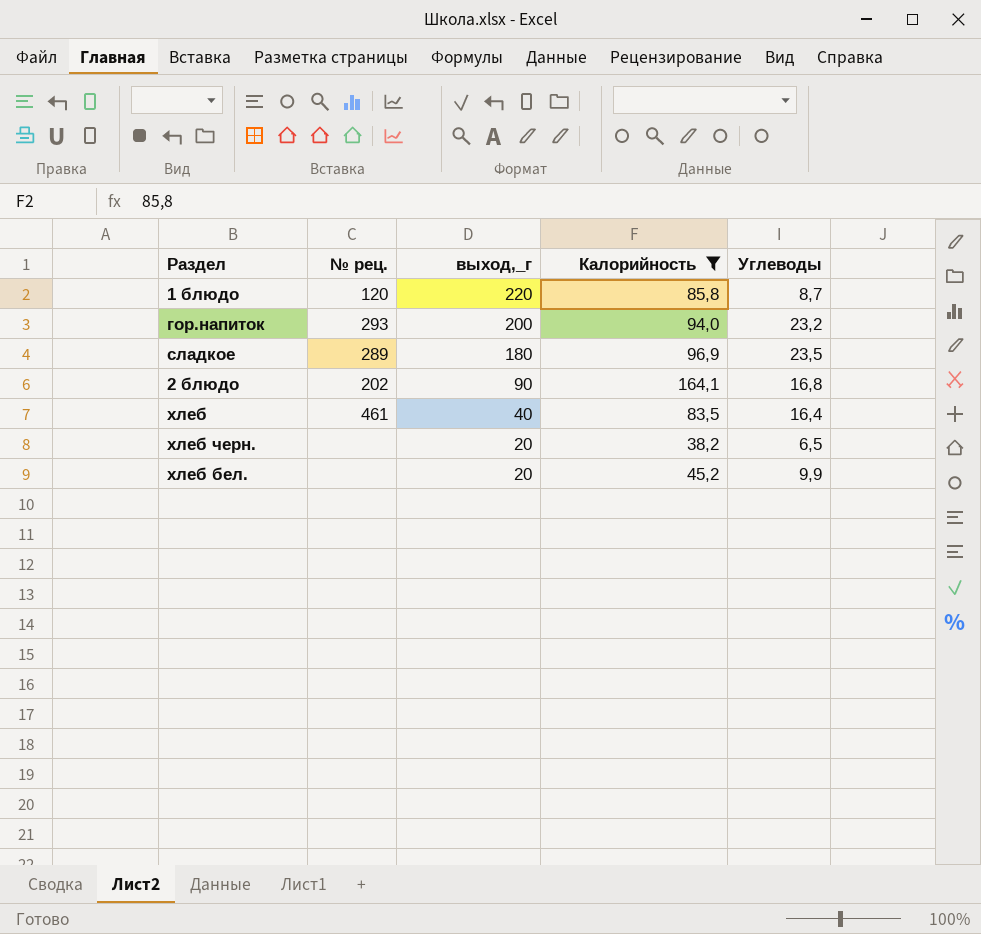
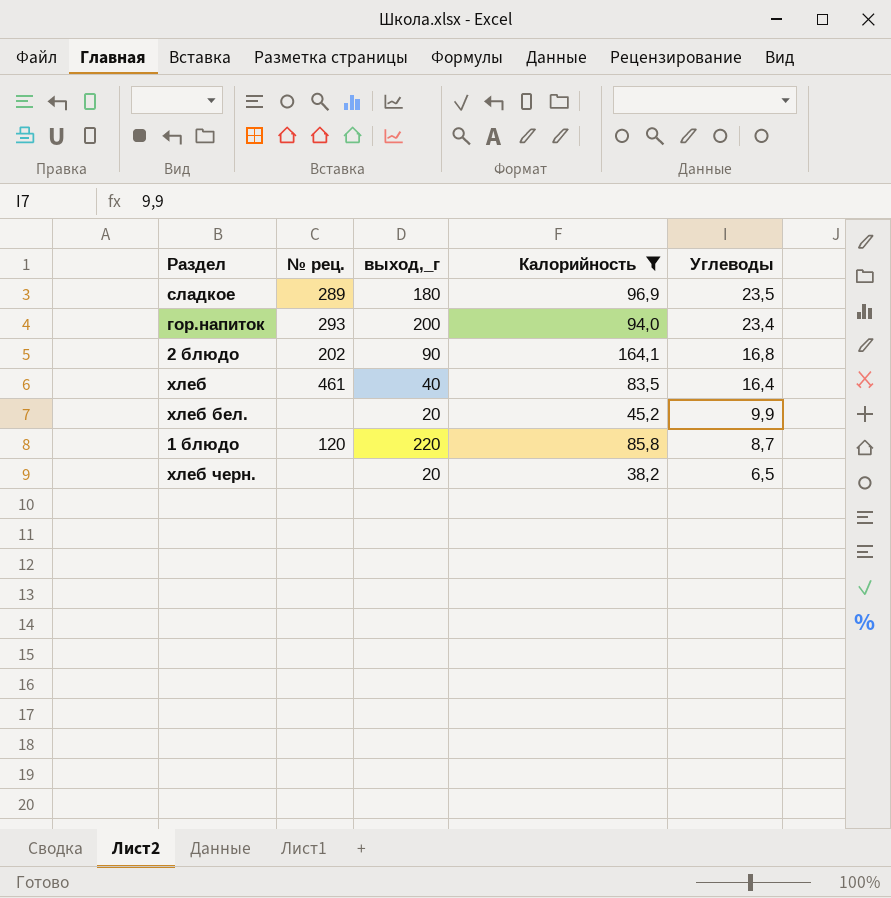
row order: выход,_г descending -> Углеводы descending
гор.напиток | Углеводы: 23,2 -> 23,4

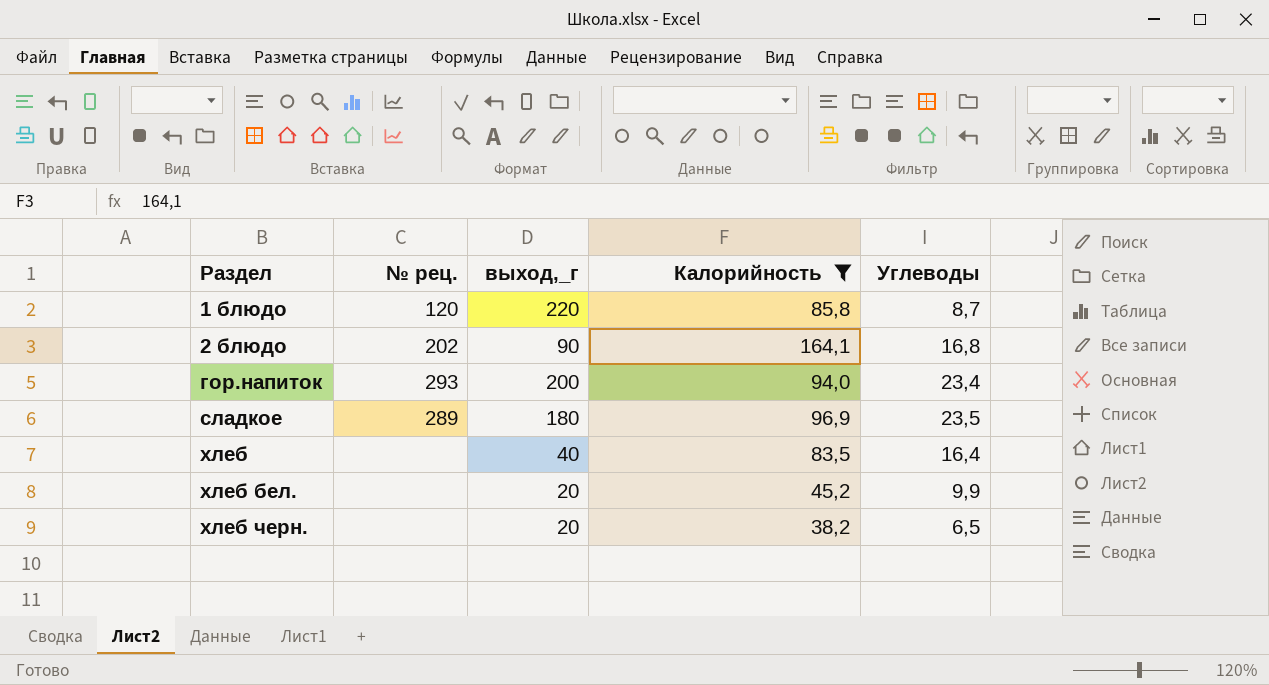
row order: Углеводы descending -> Раздел ascending
хлеб | № рец.: 461 -> none

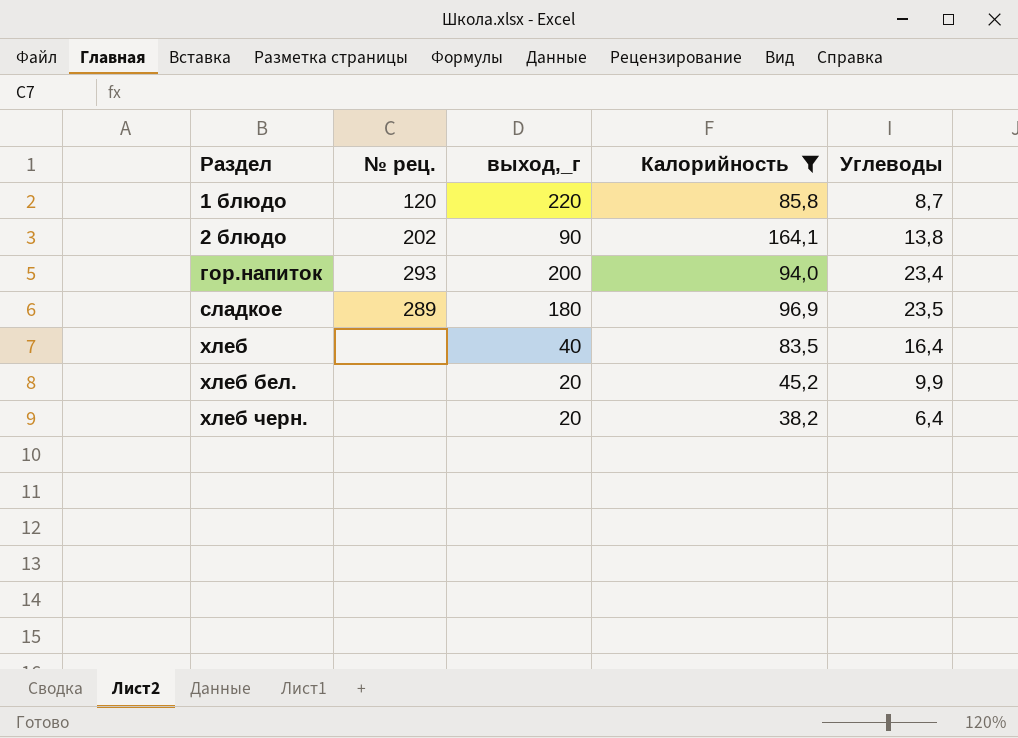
2 блюдо | Углеводы: 16,8 -> 13,8
хлеб черн. | Углеводы: 6,5 -> 6,4

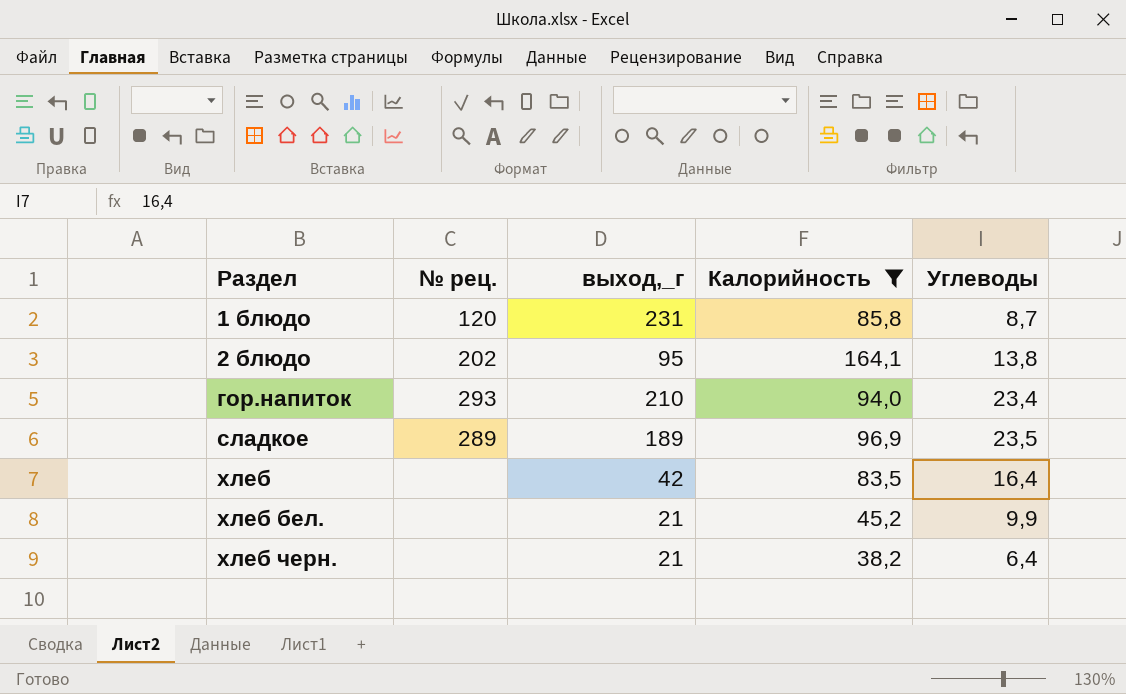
1 блюдо | выход,_г: 220 -> 231
2 блюдо | выход,_г: 90 -> 95
гор.напиток | выход,_г: 200 -> 210
сладкое | выход,_г: 180 -> 189
хлеб | выход,_г: 40 -> 42
хлеб бел. | выход,_г: 20 -> 21
хлеб черн. | выход,_г: 20 -> 21

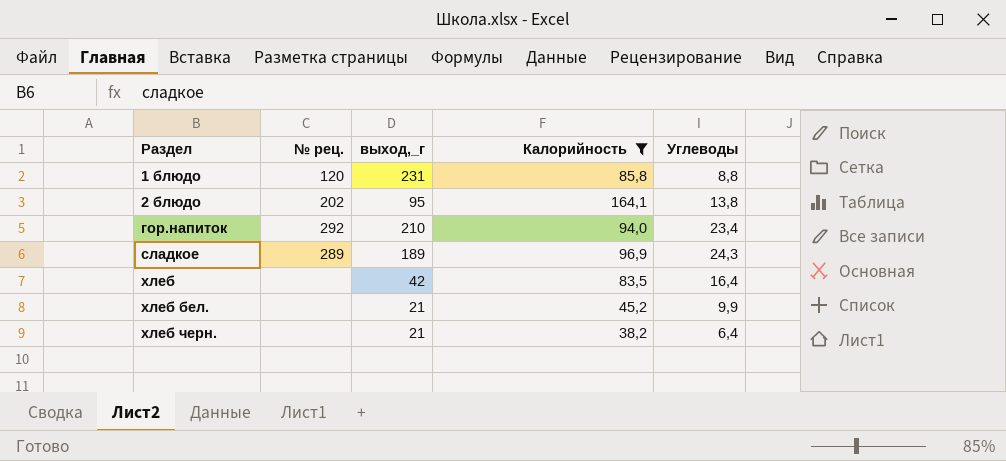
1 блюдо | Углеводы: 8,7 -> 8,8
гор.напиток | № рец.: 293 -> 292
сладкое | Углеводы: 23,5 -> 24,3

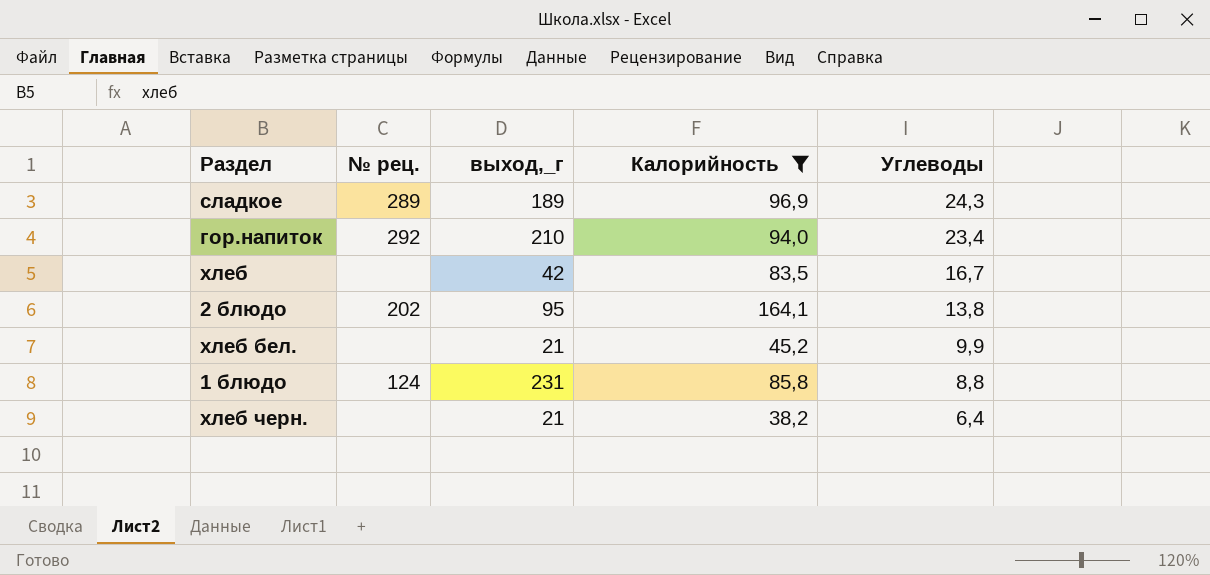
row order: Раздел ascending -> Углеводы descending
хлеб | Углеводы: 16,4 -> 16,7
1 блюдо | № рец.: 120 -> 124

